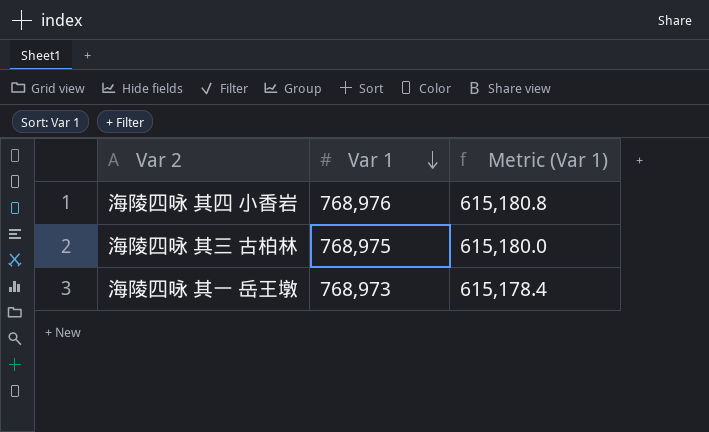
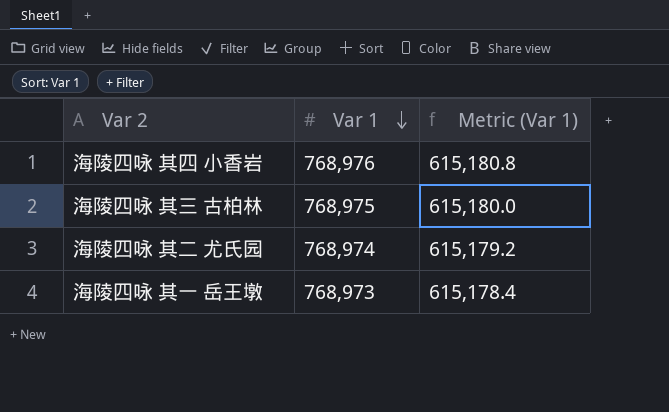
row 海陵四咏 其二 尤氏园: none -> 768,974 | 615,179.2

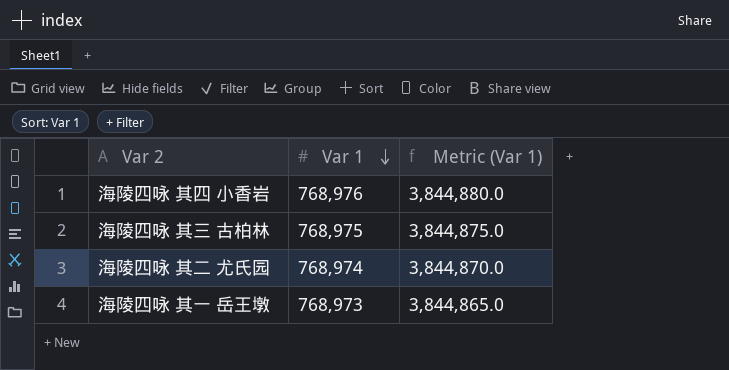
column Metric (Var 1) | formula: [Var 1] * 0.8 -> [Var 1] * 5

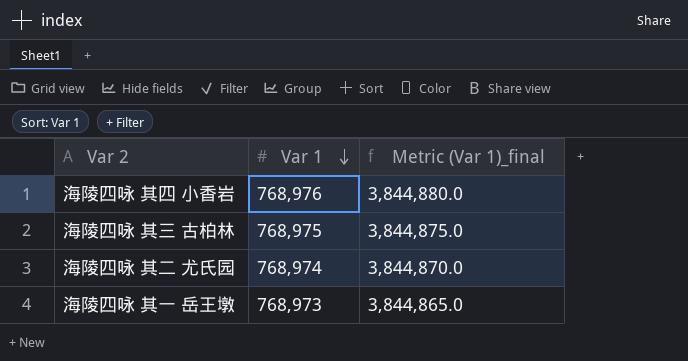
column name: Metric (Var 1) -> Metric (Var 1)_final

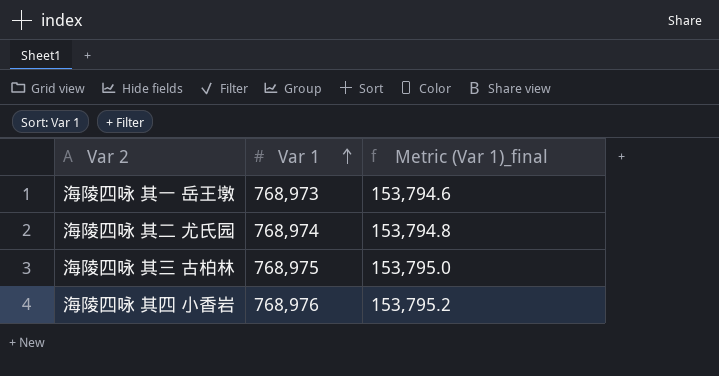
row order: Var 1 descending -> Var 1 ascending
column Metric (Var 1)_final | formula: [Var 1] * 5 -> [Var 1] * 0.2

